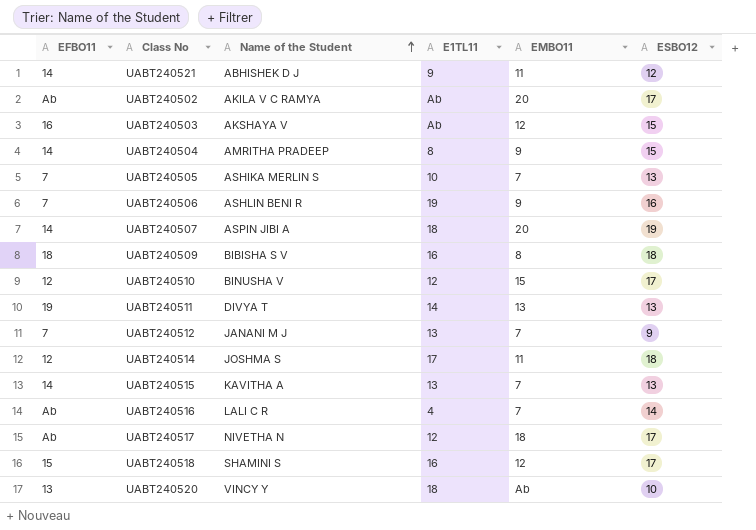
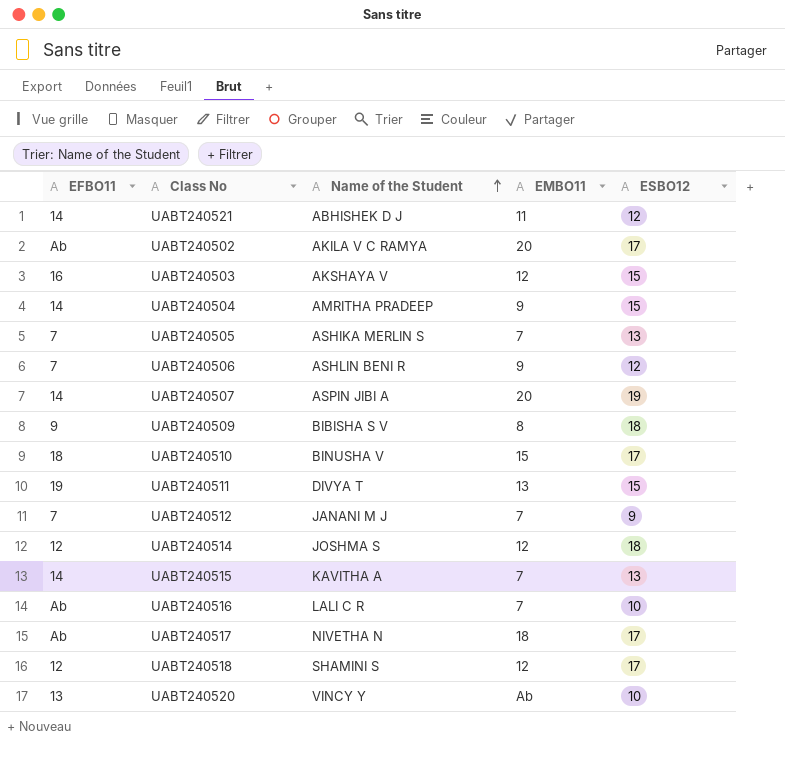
column E1TL11 | position: 4 -> none
UABT240506 | ESBO12: 16 -> 12
UABT240509 | EFBO11: 18 -> 9
UABT240510 | EFBO11: 12 -> 18
UABT240511 | ESBO12: 13 -> 15
UABT240514 | EMBO11: 11 -> 12
UABT240516 | ESBO12: 14 -> 10
UABT240518 | EFBO11: 15 -> 12

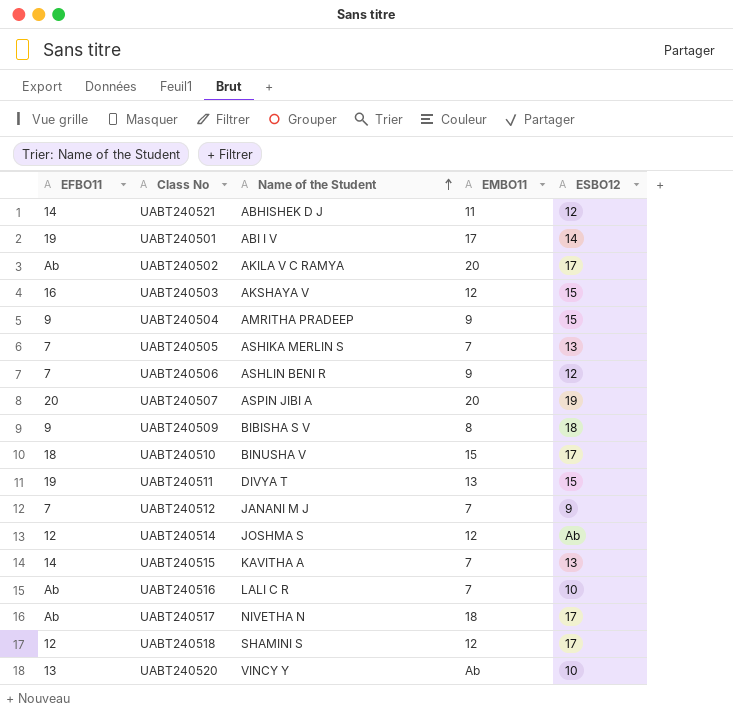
row UABT240501: none -> 19 | ABI I V | 17 | 14
UABT240504 | EFBO11: 14 -> 9
UABT240507 | EFBO11: 14 -> 20
UABT240514 | ESBO12: 18 -> Ab

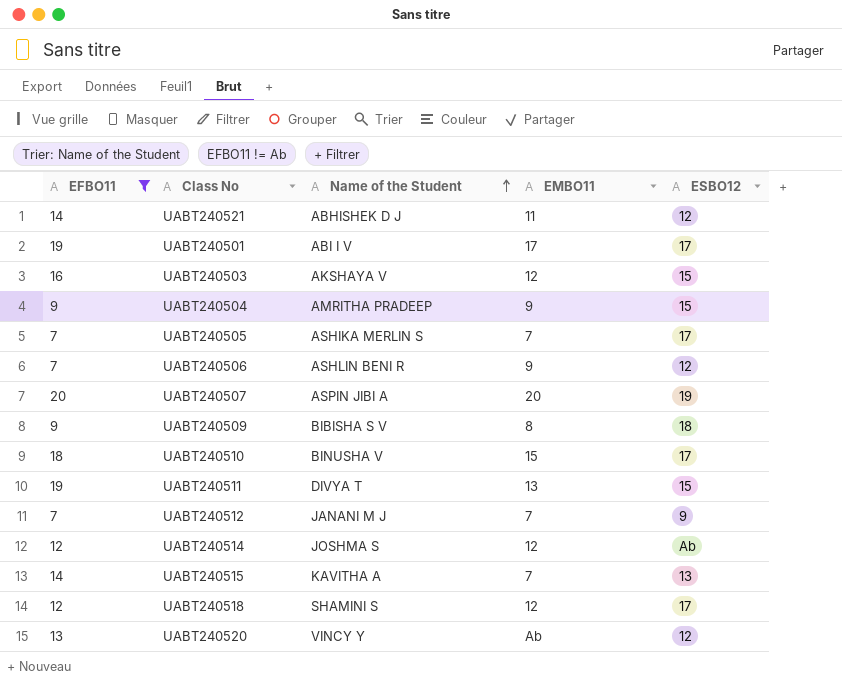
filter: none -> EFBO11 != Ab
UABT240501 | ESBO12: 14 -> 17
UABT240505 | ESBO12: 13 -> 17
UABT240520 | ESBO12: 10 -> 12

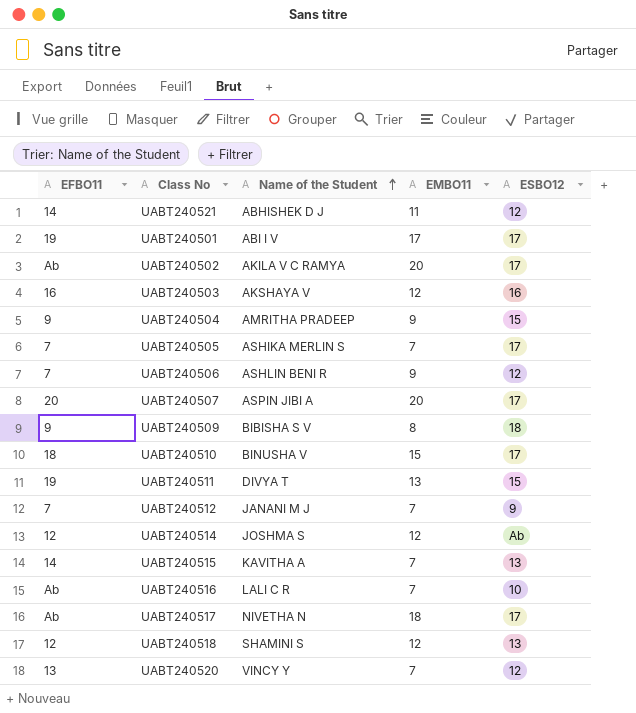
filter: EFBO11 != Ab -> none
UABT240503 | ESBO12: 15 -> 16
UABT240507 | ESBO12: 19 -> 17
UABT240518 | ESBO12: 17 -> 13
UABT240520 | EMBO11: Ab -> 7

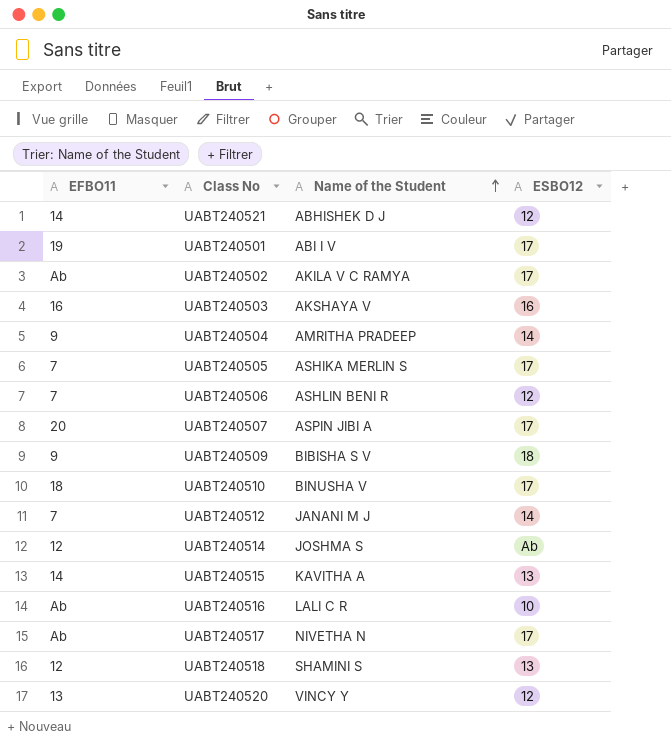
column EMBO11 | position: 4 -> none
row UABT240511: 19 | DIVYA T | 13 | 15 -> none
UABT240504 | ESBO12: 15 -> 14
UABT240512 | ESBO12: 9 -> 14

